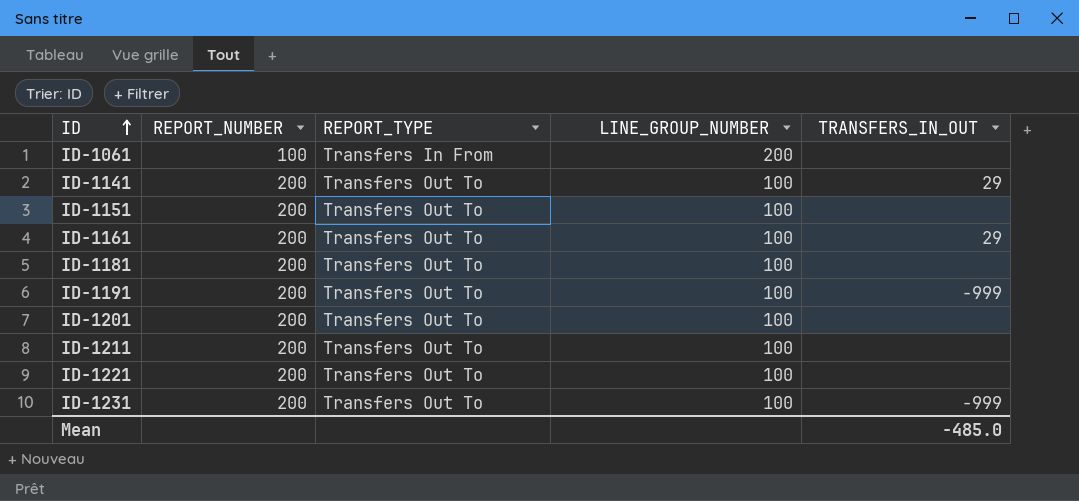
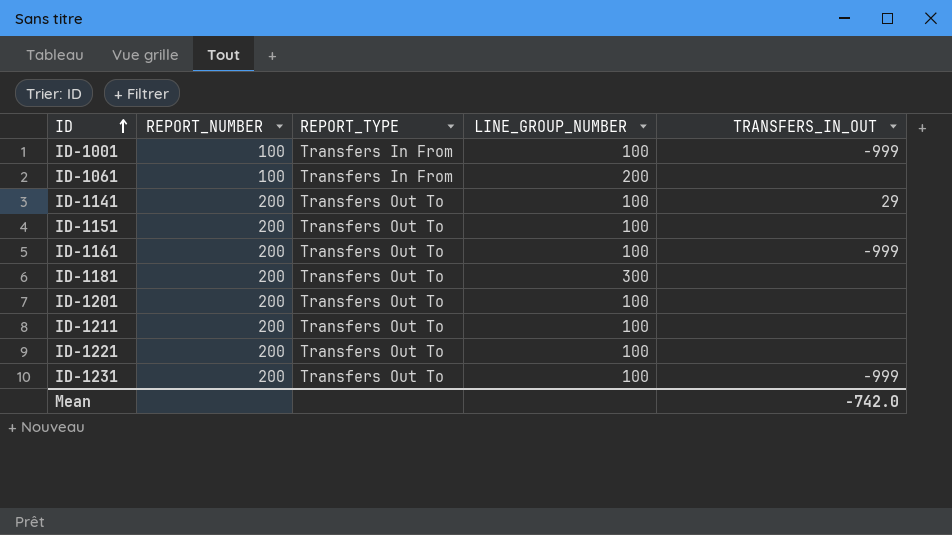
row ID-1191: 200 | Transfers Out To | 100 | -999 -> none
row ID-1001: none -> 100 | Transfers In From | 100 | -999
ID-1161 | TRANSFERS_IN_OUT: 29 -> -999
ID-1181 | LINE_GROUP_NUMBER: 100 -> 300
Mean | TRANSFERS_IN_OUT: -485.0 -> -742.0

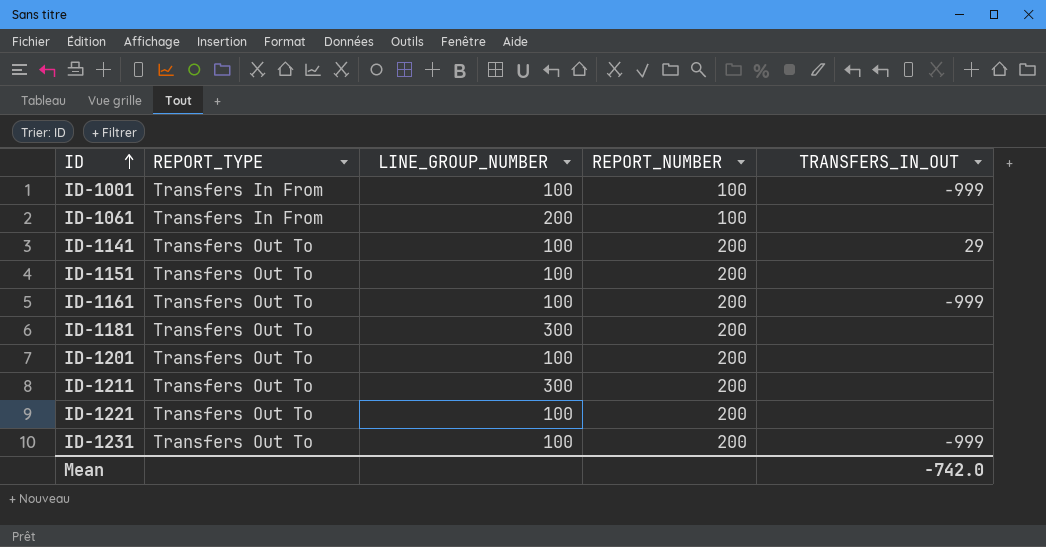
column REPORT_NUMBER | position: 2 -> 4
ID-1211 | LINE_GROUP_NUMBER: 100 -> 300

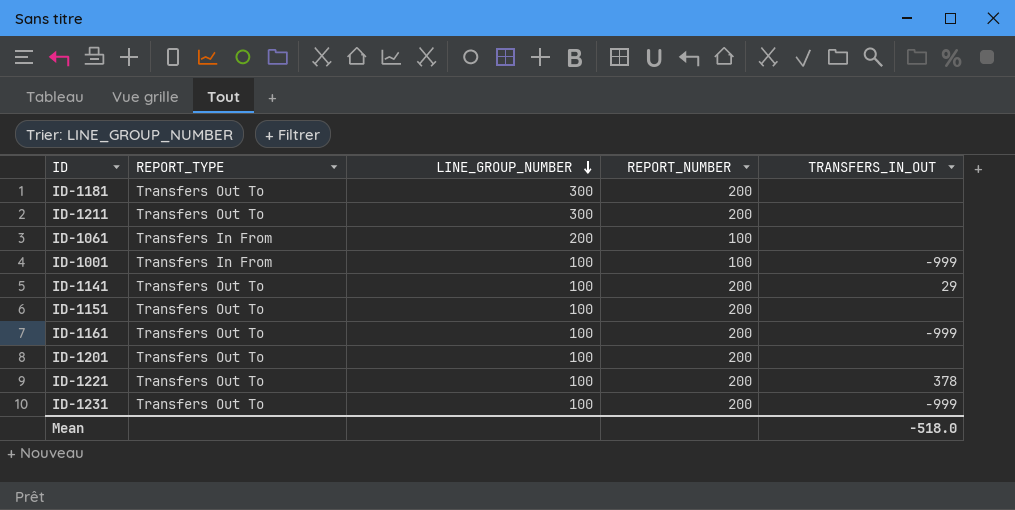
row order: ID ascending -> LINE_GROUP_NUMBER descending
ID-1221 | TRANSFERS_IN_OUT: none -> 378
Mean | TRANSFERS_IN_OUT: -742.0 -> -518.0

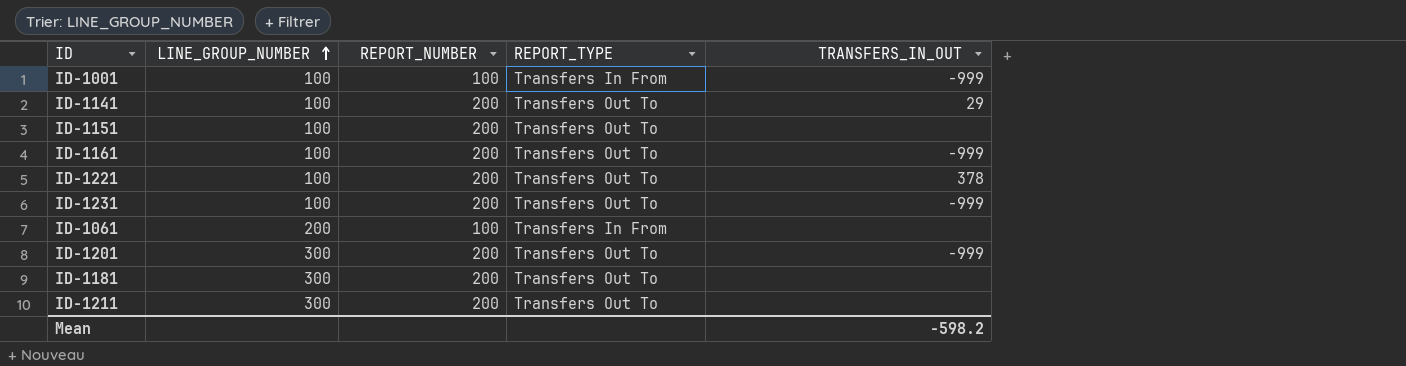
row order: LINE_GROUP_NUMBER descending -> LINE_GROUP_NUMBER ascending
column REPORT_TYPE | position: 2 -> 4
ID-1201 | LINE_GROUP_NUMBER: 100 -> 300
ID-1201 | TRANSFERS_IN_OUT: none -> -999
Mean | TRANSFERS_IN_OUT: -518.0 -> -598.2

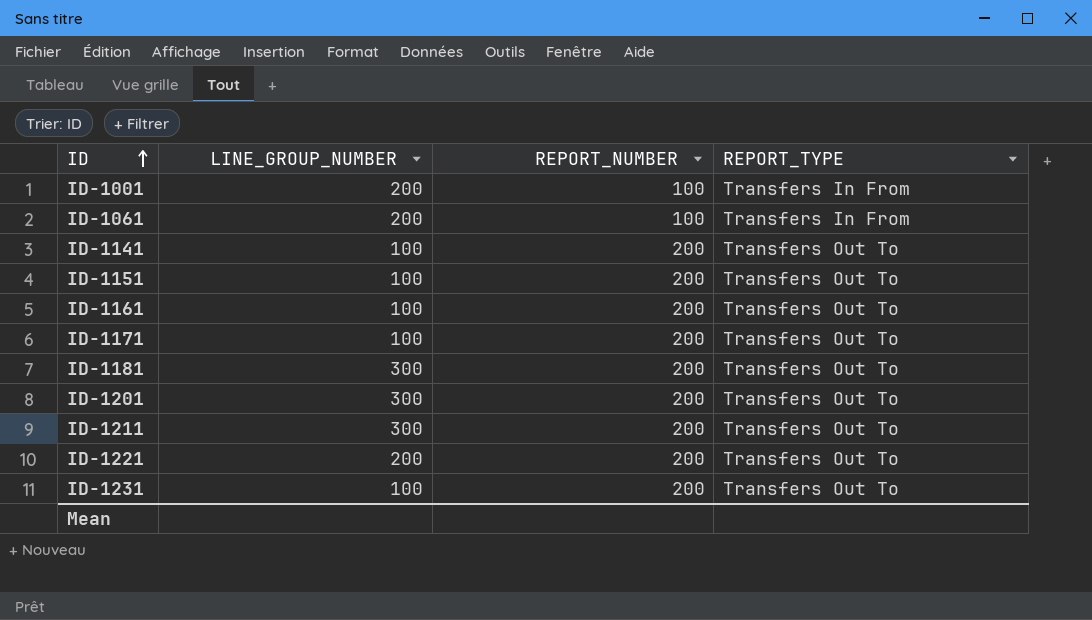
row order: LINE_GROUP_NUMBER ascending -> ID ascending
column TRANSFERS_IN_OUT | position: 5 -> none
ID-1001 | LINE_GROUP_NUMBER: 100 -> 200
row ID-1171: none -> 100 | 200 | Transfers Out To
ID-1221 | LINE_GROUP_NUMBER: 100 -> 200

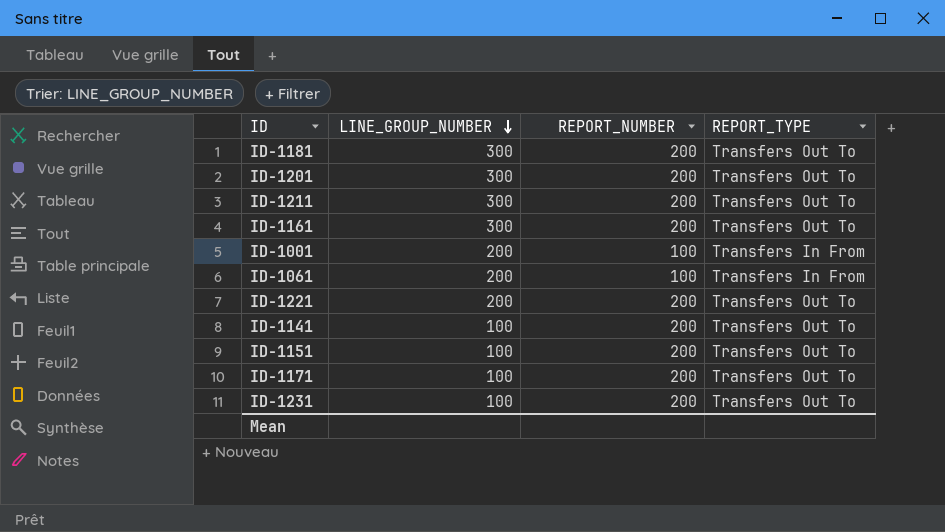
row order: ID ascending -> LINE_GROUP_NUMBER descending
ID-1161 | LINE_GROUP_NUMBER: 100 -> 300

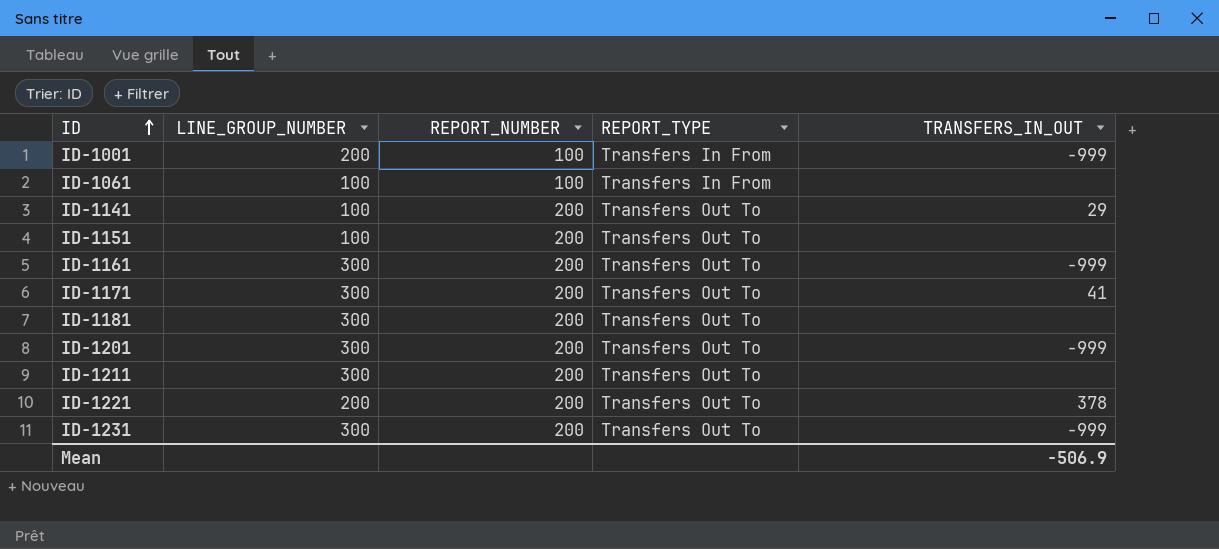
row order: LINE_GROUP_NUMBER descending -> ID ascending
column TRANSFERS_IN_OUT | position: none -> 5
ID-1061 | LINE_GROUP_NUMBER: 200 -> 100
ID-1171 | LINE_GROUP_NUMBER: 100 -> 300
ID-1231 | LINE_GROUP_NUMBER: 100 -> 300

